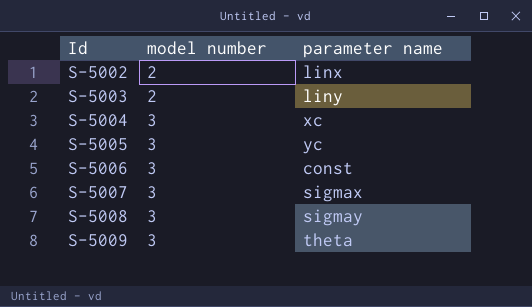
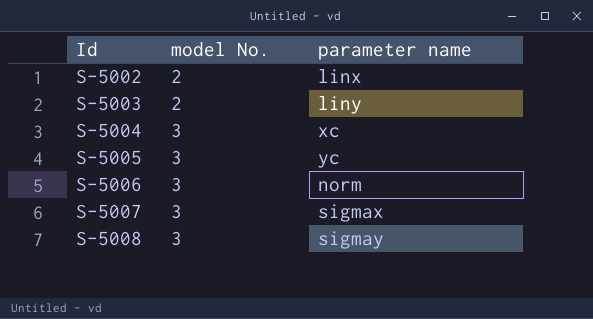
column name: model number -> model No.
row S-5009: 3 | theta -> none
S-5006 | parameter name: const -> norm

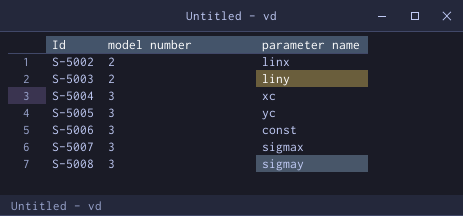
column name: model No. -> model number
S-5006 | parameter name: norm -> const

